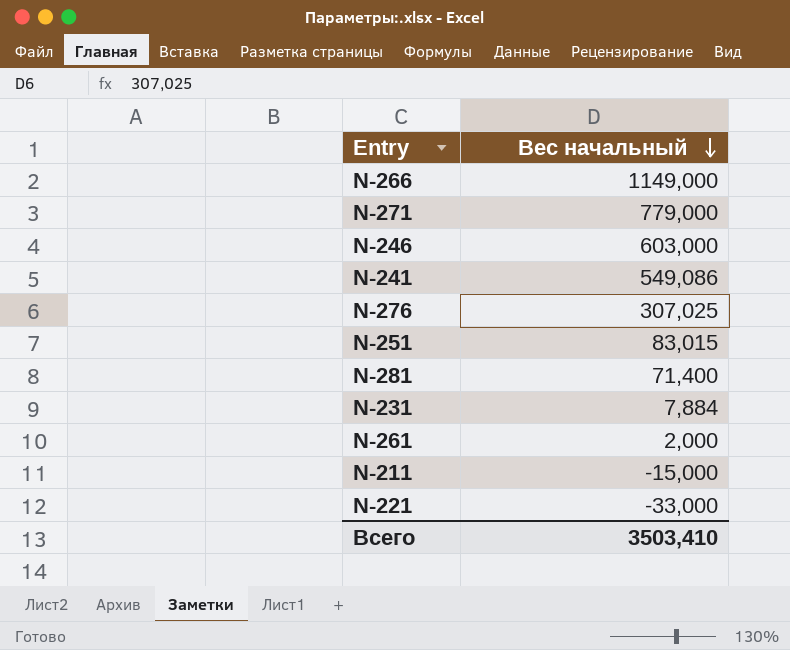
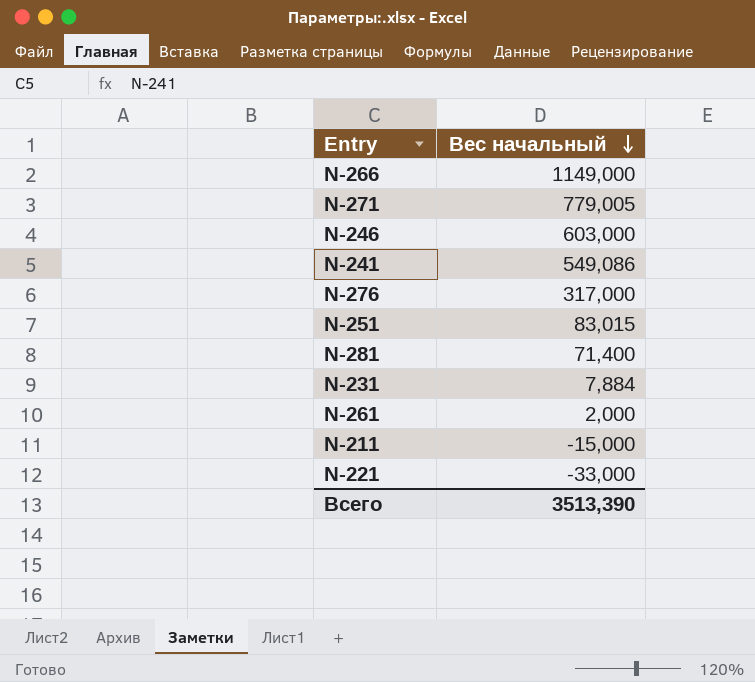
N-271 | Вес начальный: 779,000 -> 779,005
N-276 | Вес начальный: 307,025 -> 317,000
Всего | Вес начальный: 3503,410 -> 3513,390

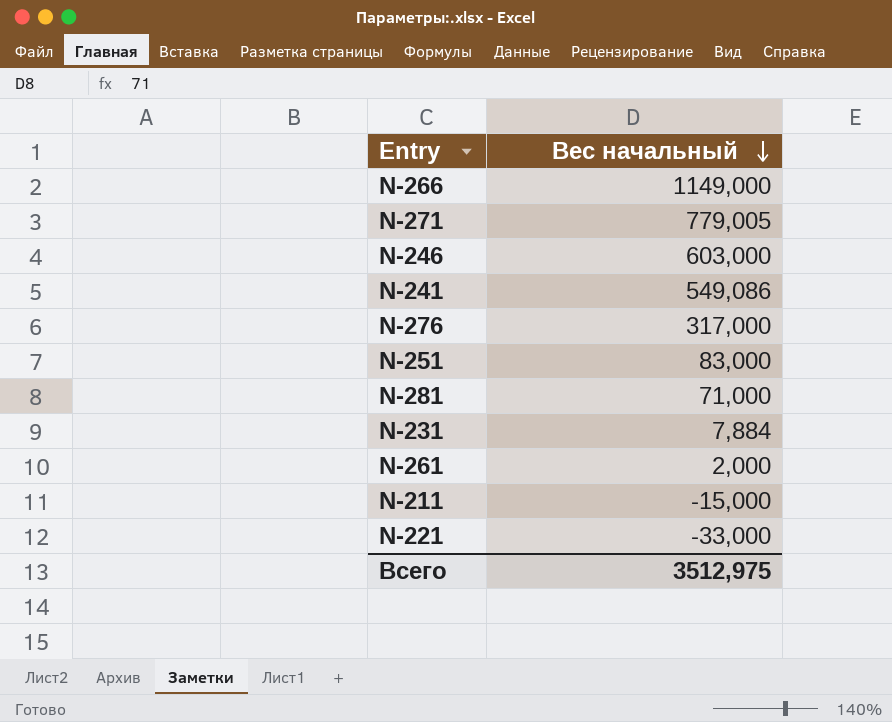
N-251 | Вес начальный: 83,015 -> 83,000
N-281 | Вес начальный: 71,400 -> 71,000
Всего | Вес начальный: 3513,390 -> 3512,975

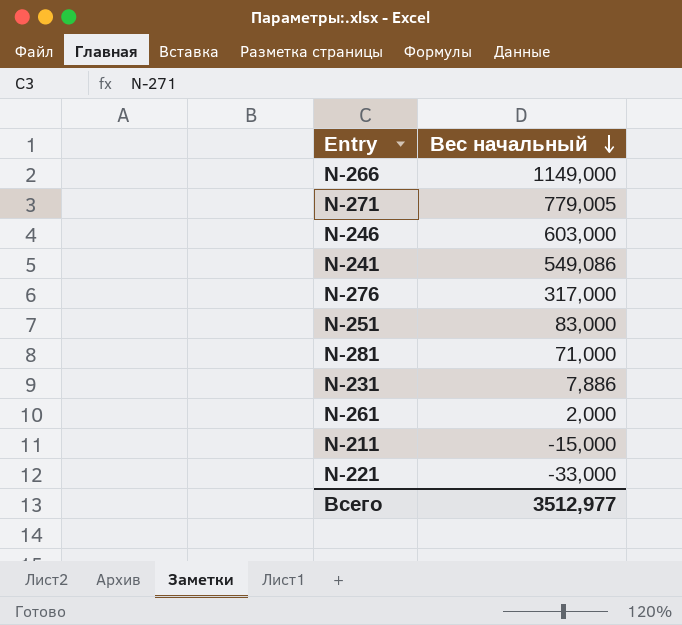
N-231 | Вес начальный: 7,884 -> 7,886
Всего | Вес начальный: 3512,975 -> 3512,977

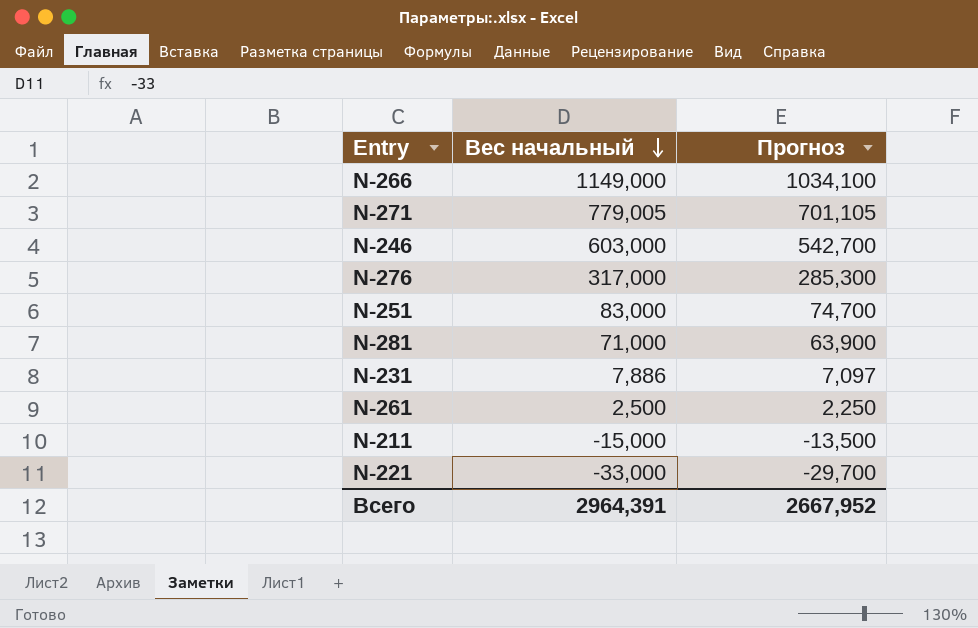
column Прогноз | formula: none -> [Вес начальный] * 0,9
row N-241: 549,086 -> none
N-261 | Вес начальный: 2,000 -> 2,500
Всего | Вес начальный: 3512,977 -> 2964,391

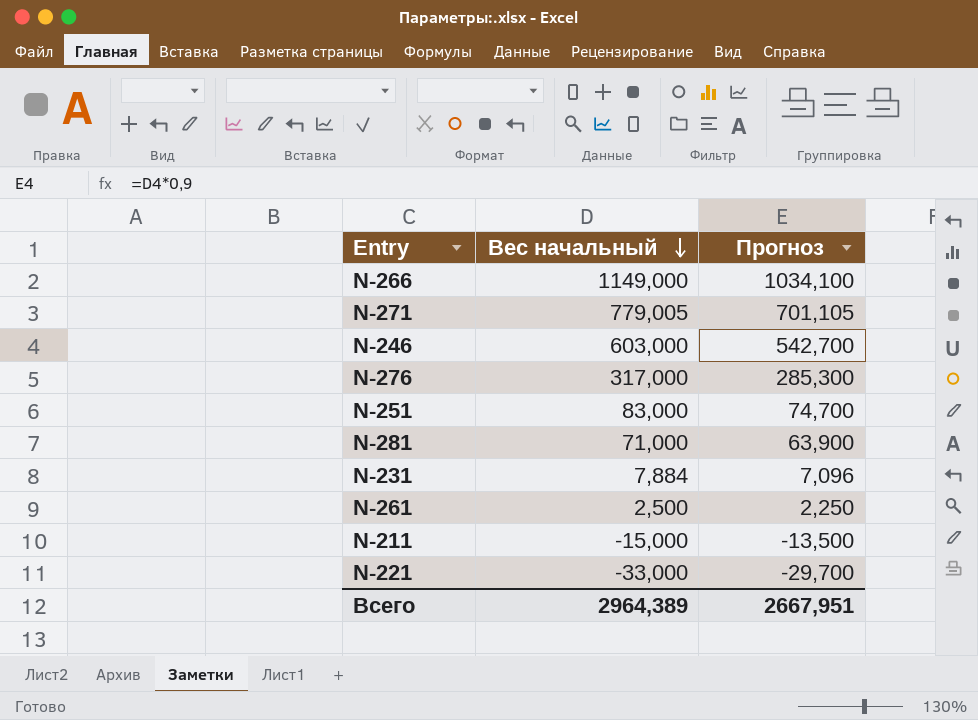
N-231 | Вес начальный: 7,886 -> 7,884
N-231 | Прогноз: 7,097 -> 7,096
Всего | Вес начальный: 2964,391 -> 2964,389
Всего | Прогноз: 2667,952 -> 2667,951

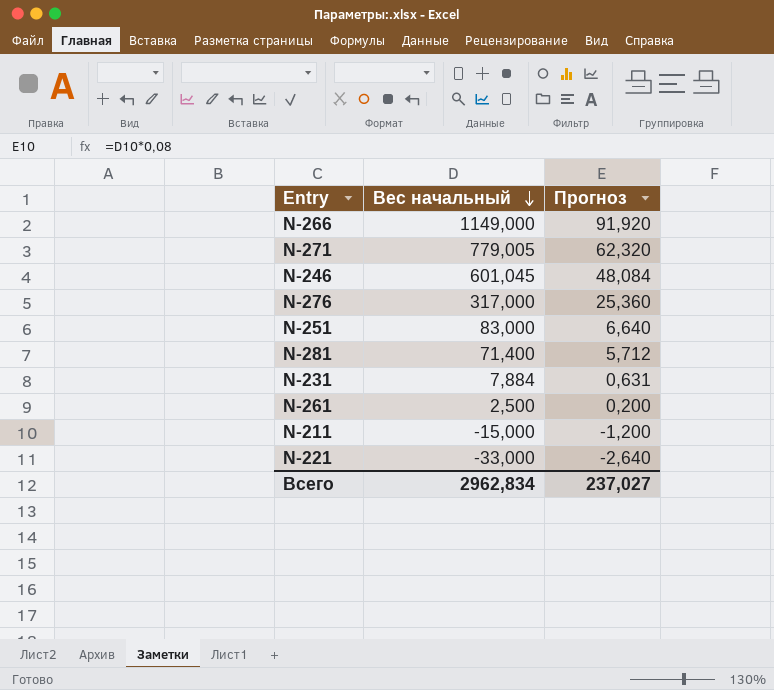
column Прогноз | formula: [Вес начальный] * 0,9 -> [Вес начальный] * 0,08
N-246 | Вес начальный: 603,000 -> 601,045
N-281 | Вес начальный: 71,000 -> 71,400
Всего | Вес начальный: 2964,389 -> 2962,834
Всего | Прогноз: 2667,951 -> 237,027

